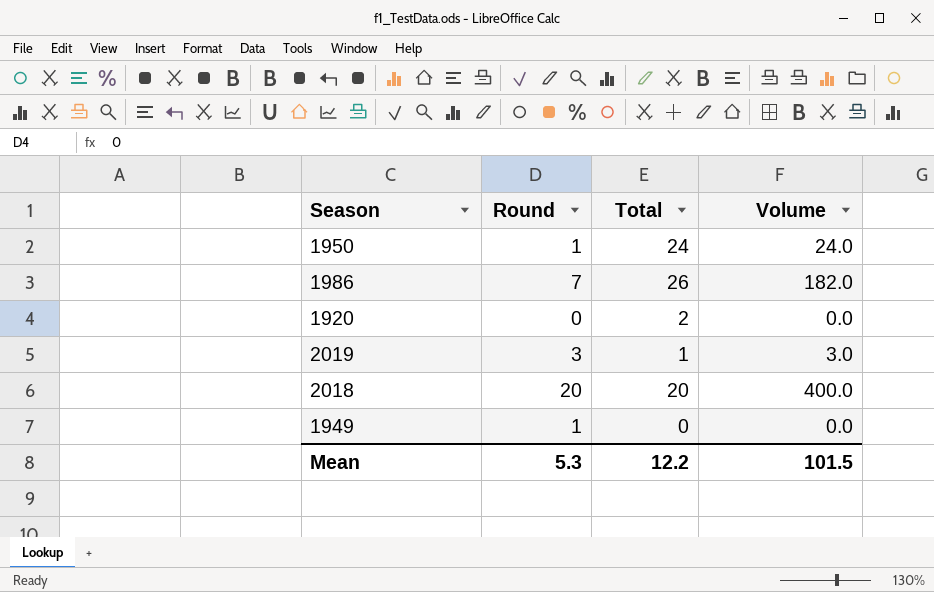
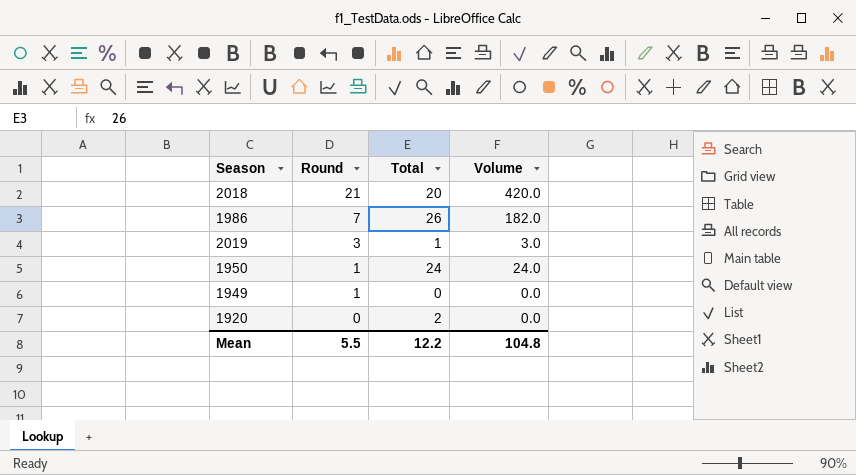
row order: none -> Round descending
2018 | Round: 20 -> 21
2018 | Volume: 400.0 -> 420.0
Mean | Round: 5.3 -> 5.5
Mean | Volume: 101.5 -> 104.8

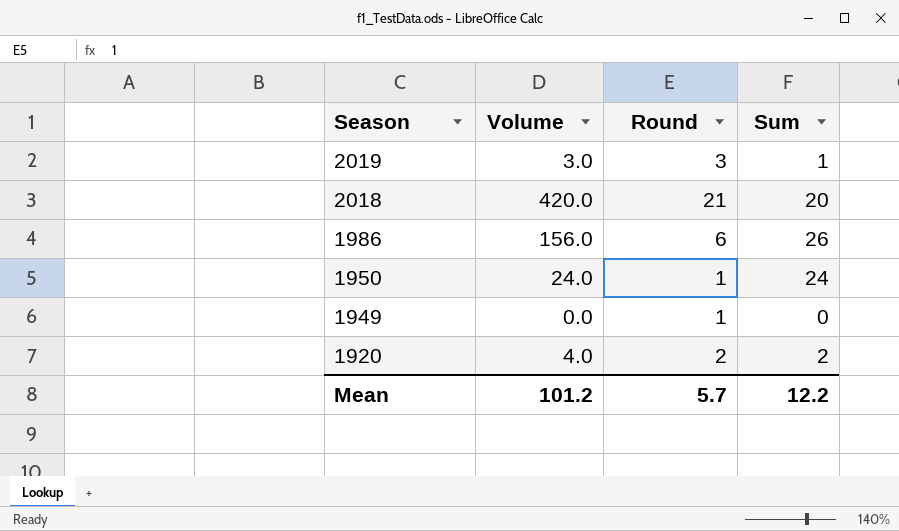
row order: Round descending -> Season descending
column Volume | position: 4 -> 2
column name: Total -> Sum
1986 | Volume: 182.0 -> 156.0
1986 | Round: 7 -> 6
1920 | Volume: 0.0 -> 4.0
1920 | Round: 0 -> 2
Mean | Volume: 104.8 -> 101.2
Mean | Round: 5.5 -> 5.7

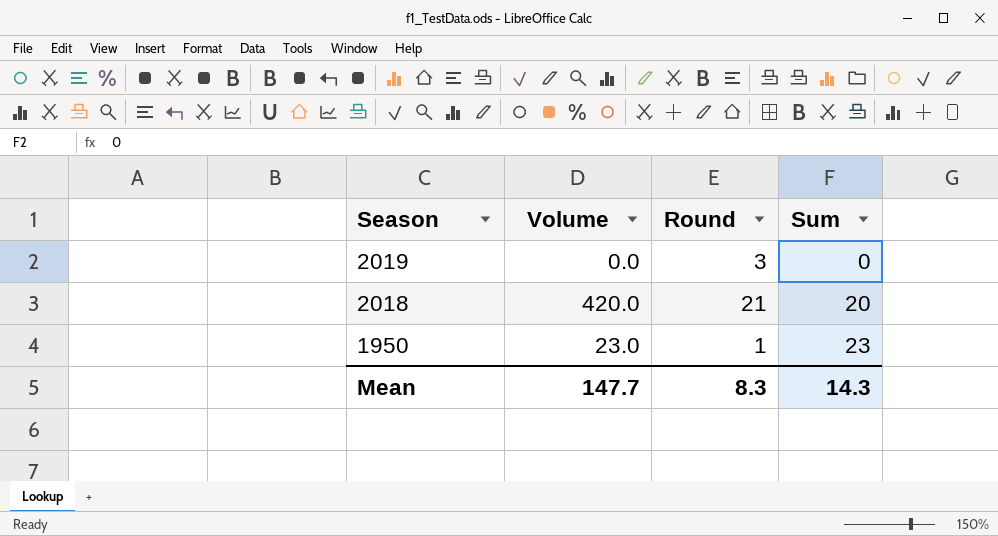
row 1986: 156.0 | 6 | 26 -> none
row 1949: 0.0 | 1 | 0 -> none
row 1920: 4.0 | 2 | 2 -> none
2019 | Volume: 3.0 -> 0.0
2019 | Sum: 1 -> 0
1950 | Volume: 24.0 -> 23.0
1950 | Sum: 24 -> 23
Mean | Volume: 101.2 -> 147.7
Mean | Round: 5.7 -> 8.3
Mean | Sum: 12.2 -> 14.3

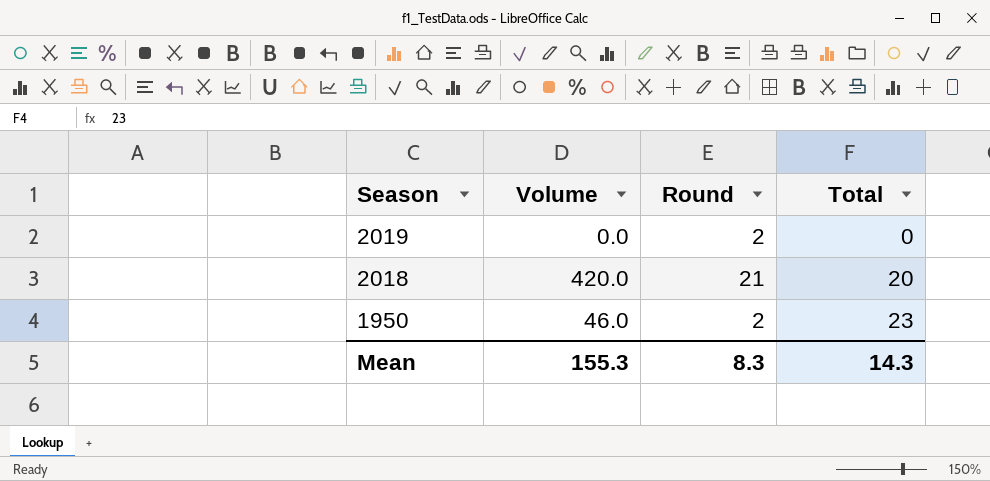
column name: Sum -> Total
2019 | Round: 3 -> 2
1950 | Volume: 23.0 -> 46.0
1950 | Round: 1 -> 2
Mean | Volume: 147.7 -> 155.3

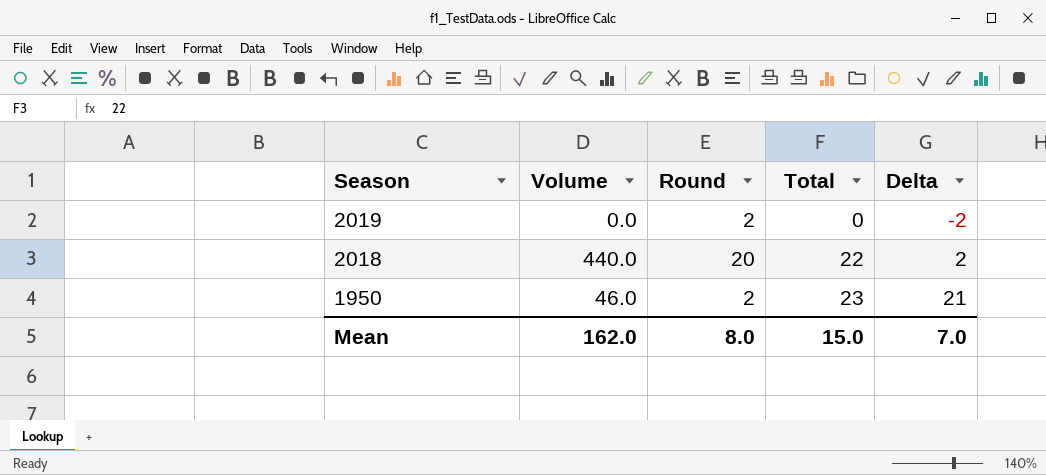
column Delta | formula: none -> [Total] - [Round]
2018 | Volume: 420.0 -> 440.0
2018 | Round: 21 -> 20
2018 | Total: 20 -> 22
Mean | Volume: 155.3 -> 162.0
Mean | Round: 8.3 -> 8.0
Mean | Total: 14.3 -> 15.0

